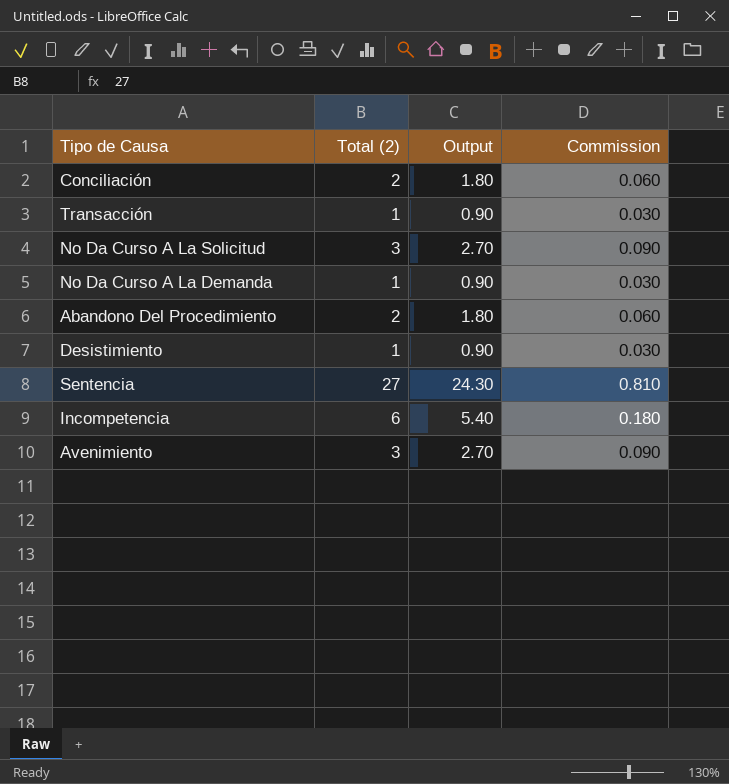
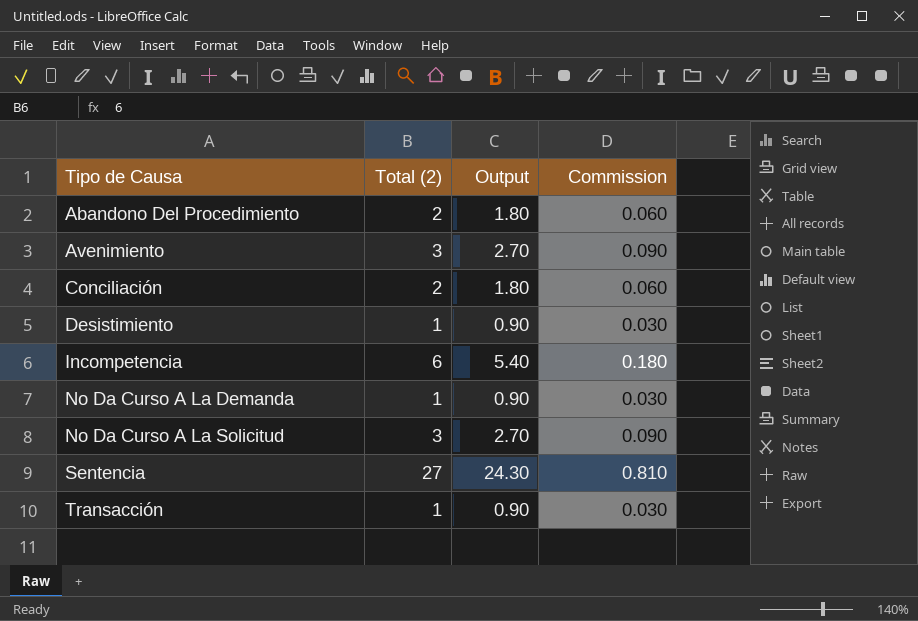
row order: none -> Tipo de Causa ascending

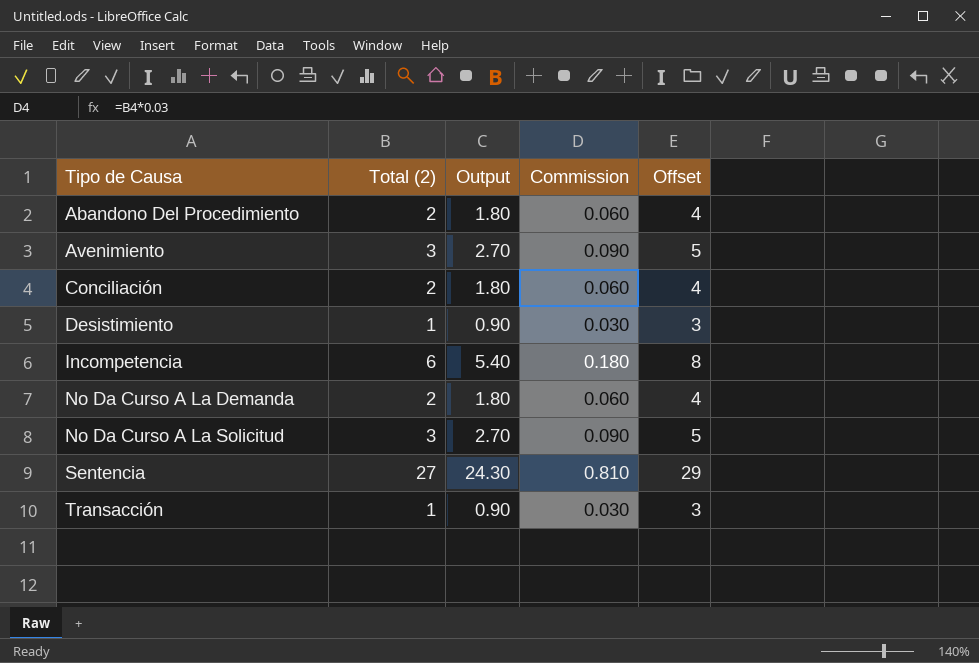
column Offset | formula: none -> [Total (2)] + 2
No Da Curso A La Demanda | Total (2): 1 -> 2
No Da Curso A La Demanda | Output: 0.90 -> 1.80
No Da Curso A La Demanda | Commission: 0.030 -> 0.060

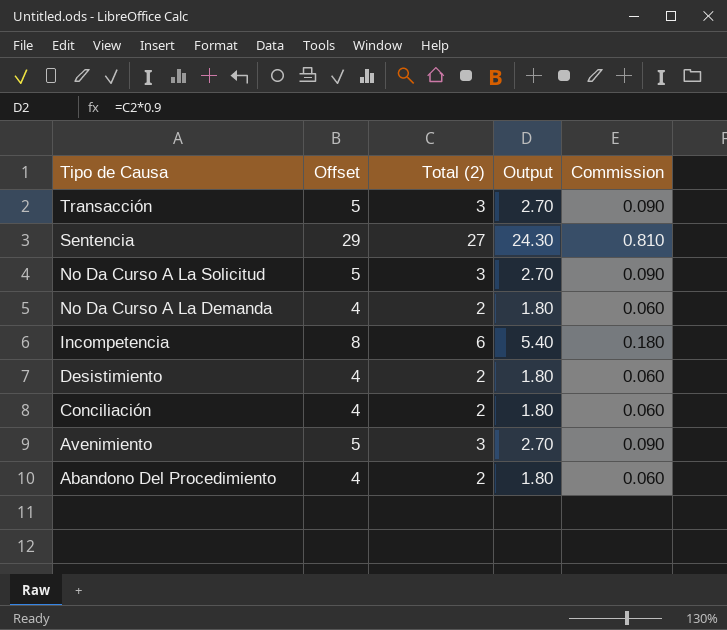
row order: Tipo de Causa ascending -> Tipo de Causa descending
column Offset | position: 5 -> 2
Transacción | Offset: 3 -> 5
Transacción | Total (2): 1 -> 3
Transacción | Output: 0.90 -> 2.70
Transacción | Commission: 0.030 -> 0.090
Desistimiento | Offset: 3 -> 4
Desistimiento | Total (2): 1 -> 2
Desistimiento | Output: 0.90 -> 1.80
Desistimiento | Commission: 0.030 -> 0.060

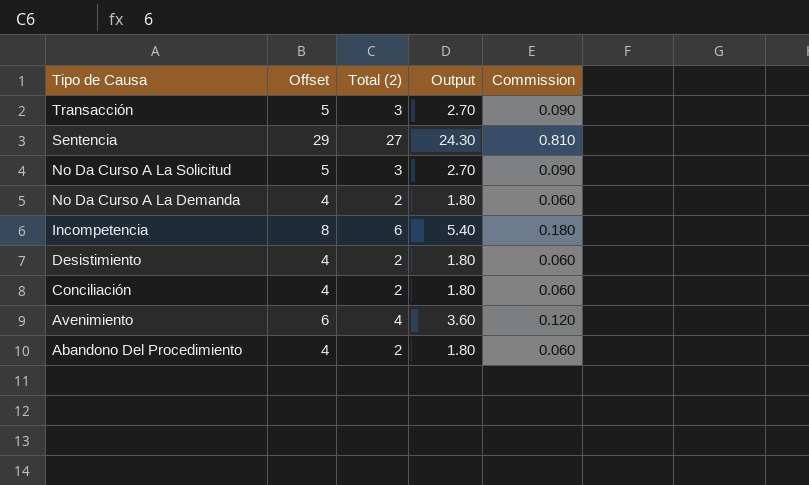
Avenimiento | Offset: 5 -> 6
Avenimiento | Total (2): 3 -> 4
Avenimiento | Output: 2.70 -> 3.60
Avenimiento | Commission: 0.090 -> 0.120

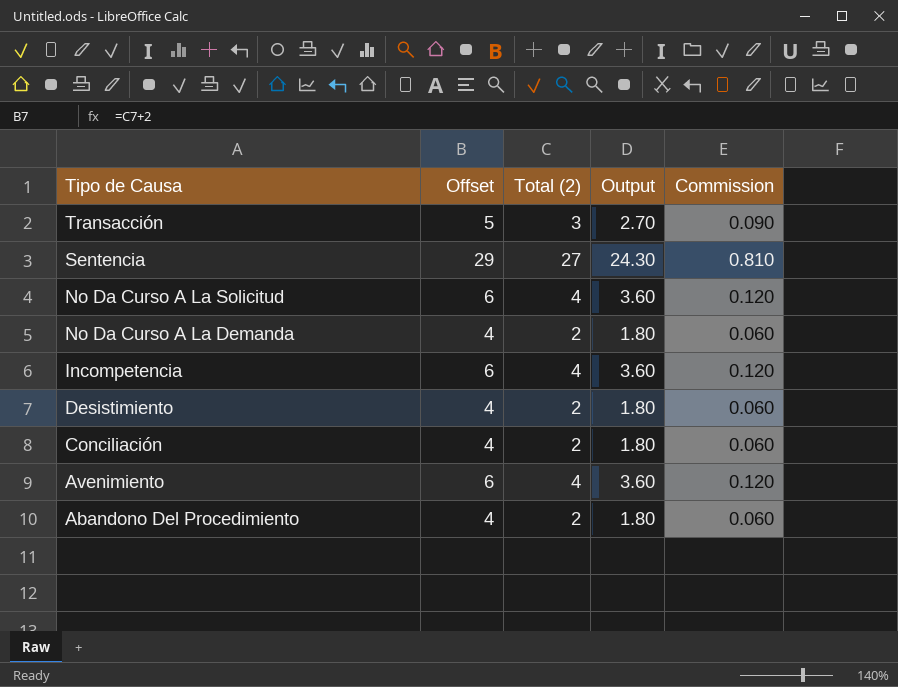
No Da Curso A La Solicitud | Offset: 5 -> 6
No Da Curso A La Solicitud | Total (2): 3 -> 4
No Da Curso A La Solicitud | Output: 2.70 -> 3.60
No Da Curso A La Solicitud | Commission: 0.090 -> 0.120
Incompetencia | Offset: 8 -> 6
Incompetencia | Total (2): 6 -> 4
Incompetencia | Output: 5.40 -> 3.60
Incompetencia | Commission: 0.180 -> 0.120

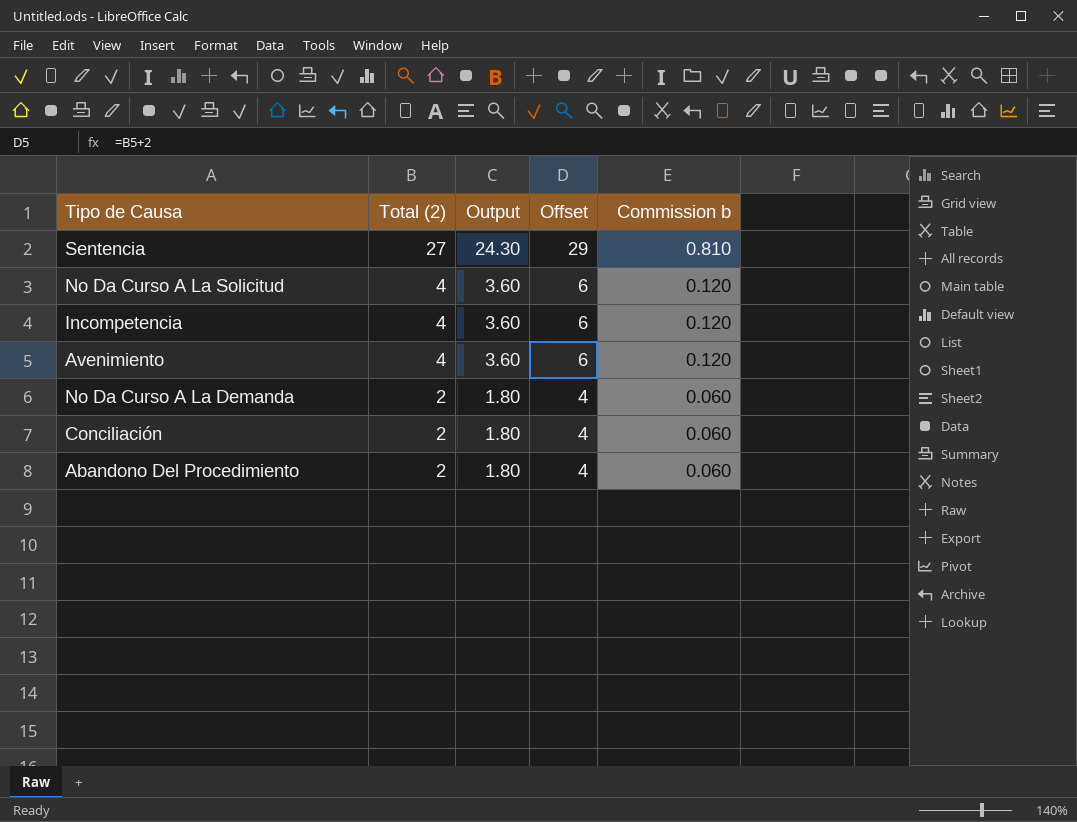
row order: Tipo de Causa descending -> Total (2) descending
column Offset | position: 2 -> 4
column name: Commission -> Commission b
row Transacción: 5 | 3 | 2.70 | 0.090 -> none
row Desistimiento: 4 | 2 | 1.80 | 0.060 -> none

